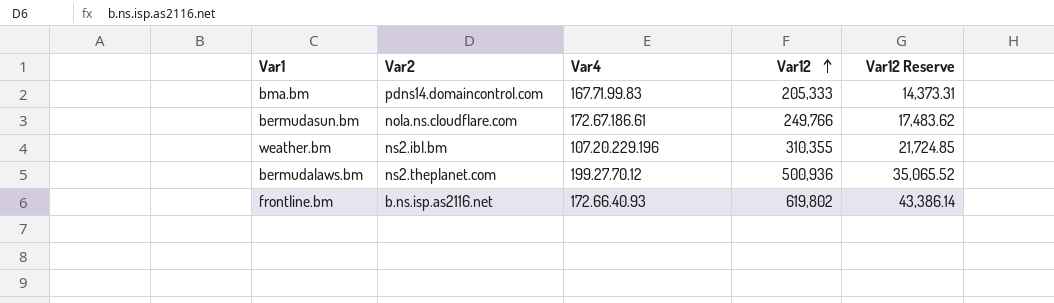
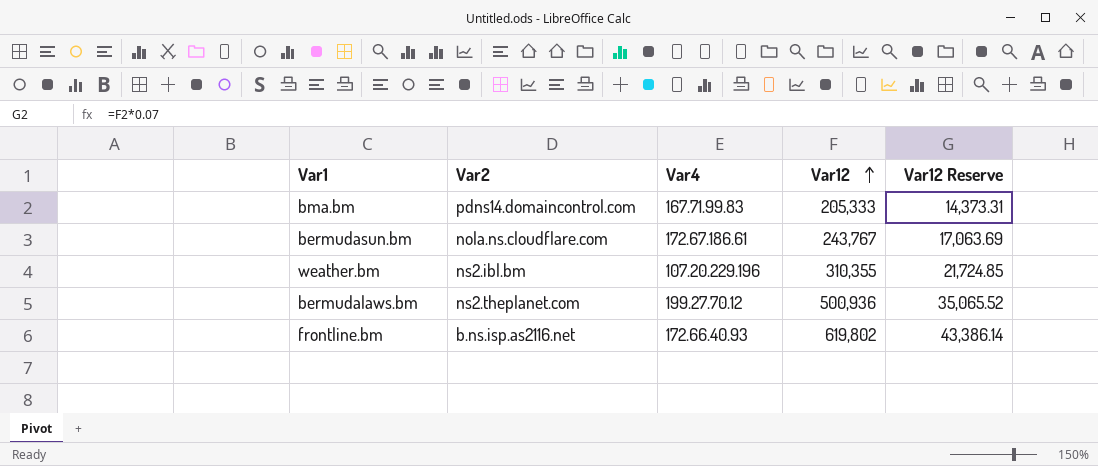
bermudasun.bm | Var12: 249,766 -> 243,767
bermudasun.bm | Var12 Reserve: 17,483.62 -> 17,063.69

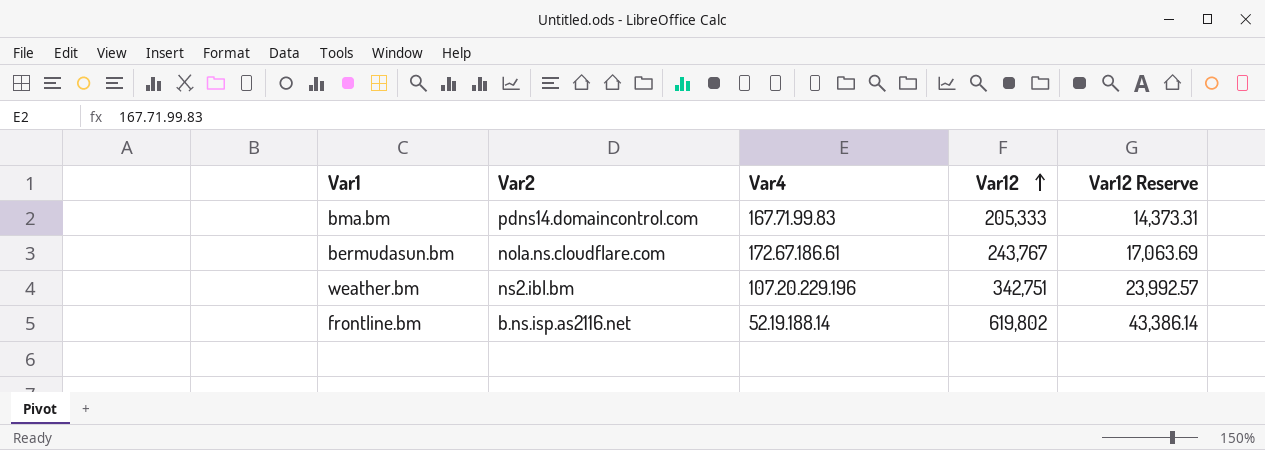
row bermudalaws.bm: ns2.theplanet.com | 199.27.70.12 | 500,936 | 35,065.52 -> none
weather.bm | Var12: 310,355 -> 342,751
weather.bm | Var12 Reserve: 21,724.85 -> 23,992.57
frontline.bm | Var4: 172.66.40.93 -> 52.19.188.14

